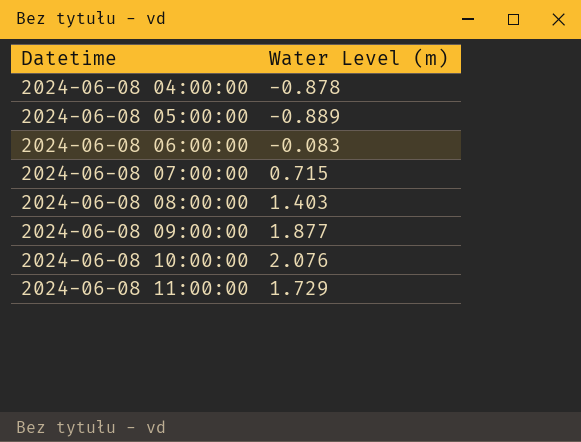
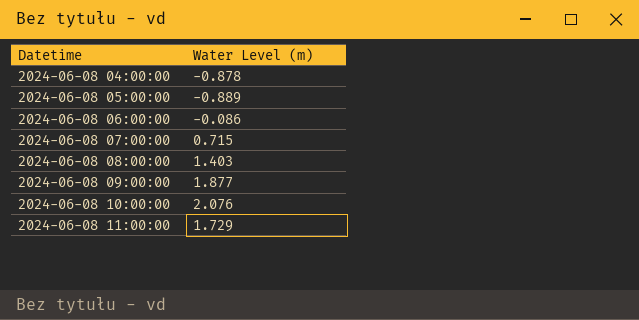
2024-06-08 06:00:00 | Water Level (m): -0.083 -> -0.086

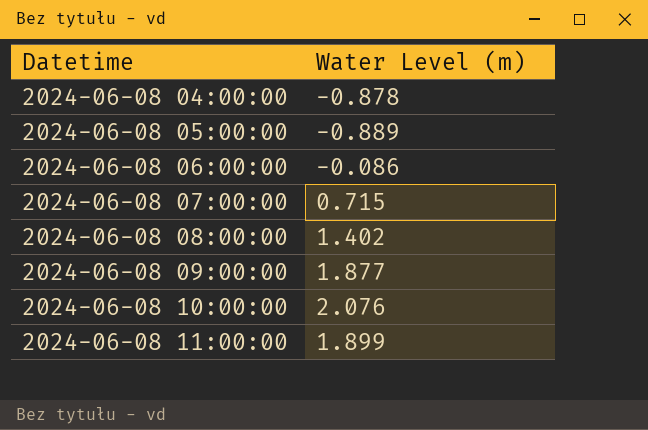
2024-06-08 08:00:00 | Water Level (m): 1.403 -> 1.402
2024-06-08 11:00:00 | Water Level (m): 1.729 -> 1.899

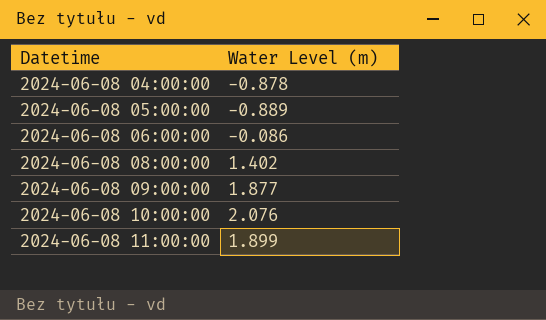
row 2024-06-08 07:00:00: 0.715 -> none

